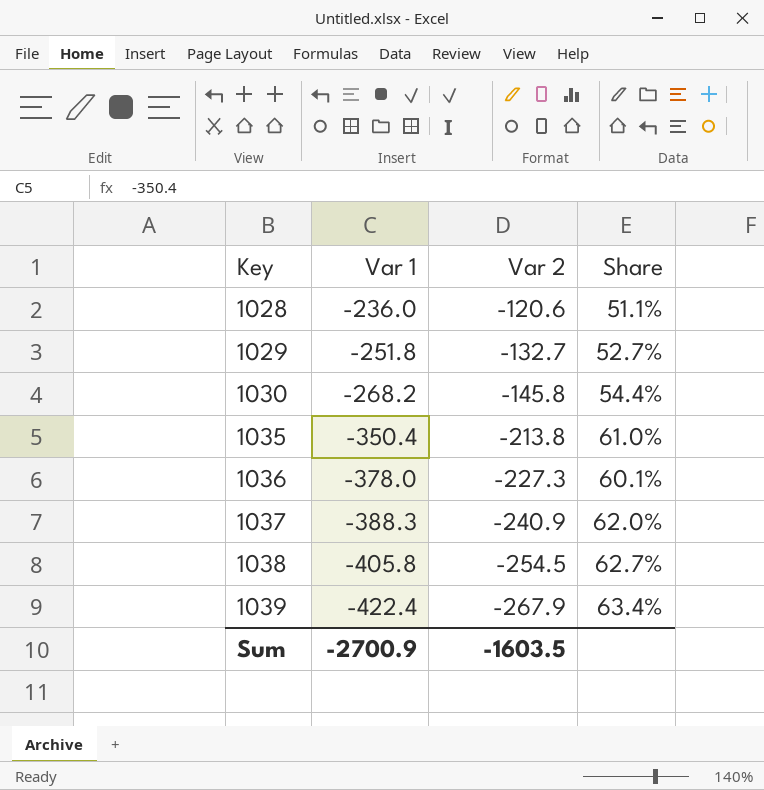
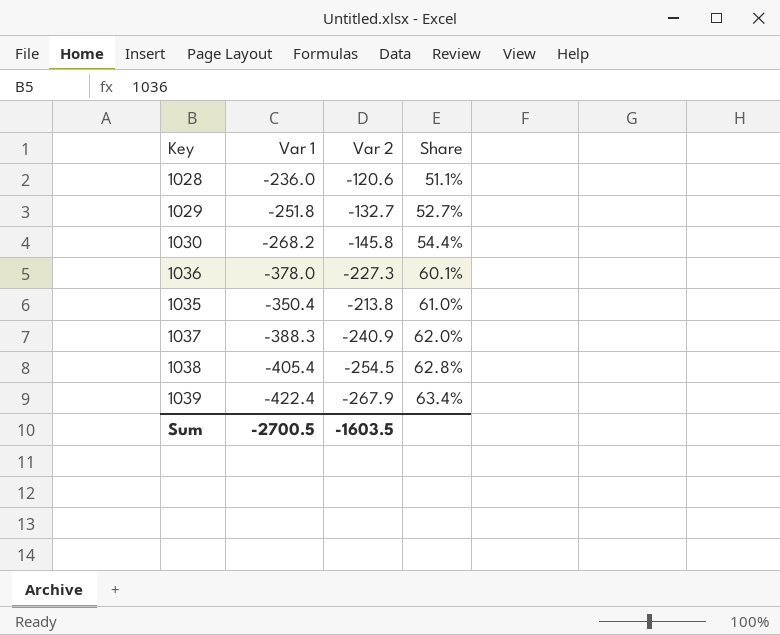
row order: Key ascending -> Share ascending
1038 | Var 1: -405.8 -> -405.4
1038 | Share: 62.7% -> 62.8%
Sum | Var 1: -2700.9 -> -2700.5

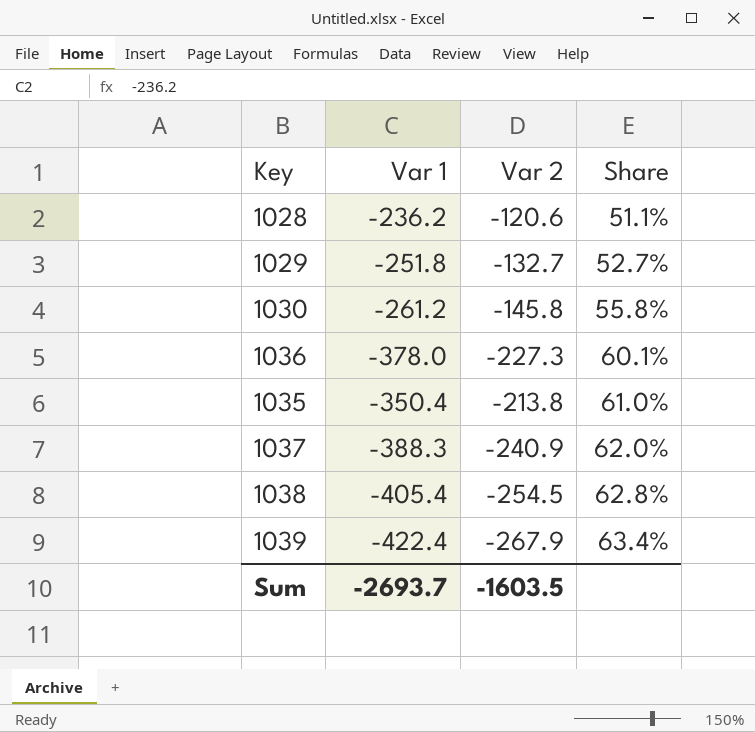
1028 | Var 1: -236.0 -> -236.2
1030 | Var 1: -268.2 -> -261.2
1030 | Share: 54.4% -> 55.8%
Sum | Var 1: -2700.5 -> -2693.7

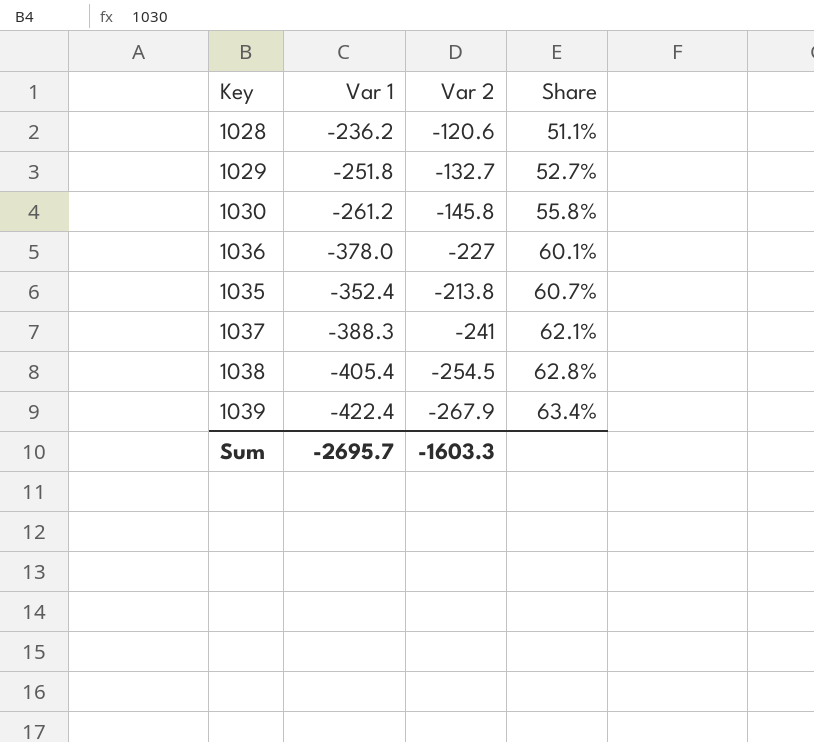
1036 | Var 2: -227.3 -> -227
1035 | Var 1: -350.4 -> -352.4
1035 | Share: 61.0% -> 60.7%
1037 | Var 2: -240.9 -> -241
1037 | Share: 62.0% -> 62.1%
Sum | Var 1: -2693.7 -> -2695.7
Sum | Var 2: -1603.5 -> -1603.3

